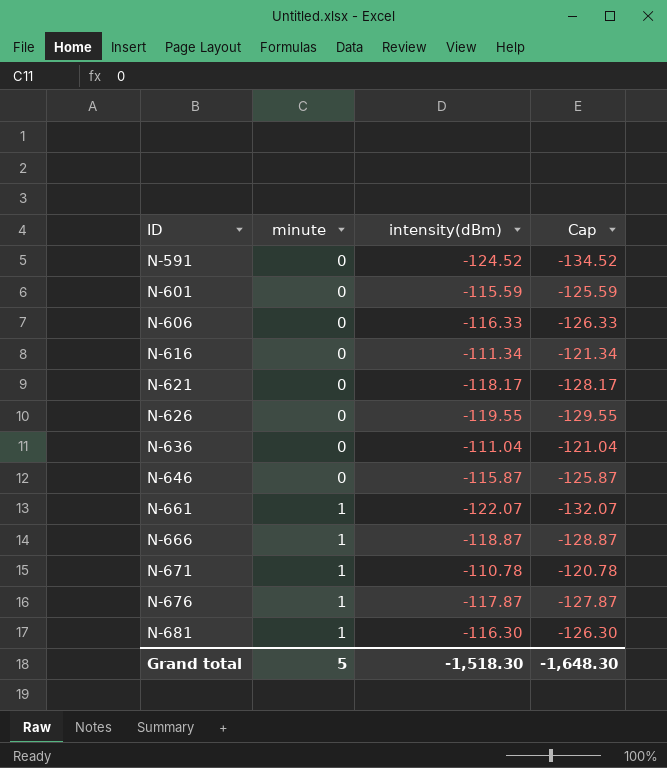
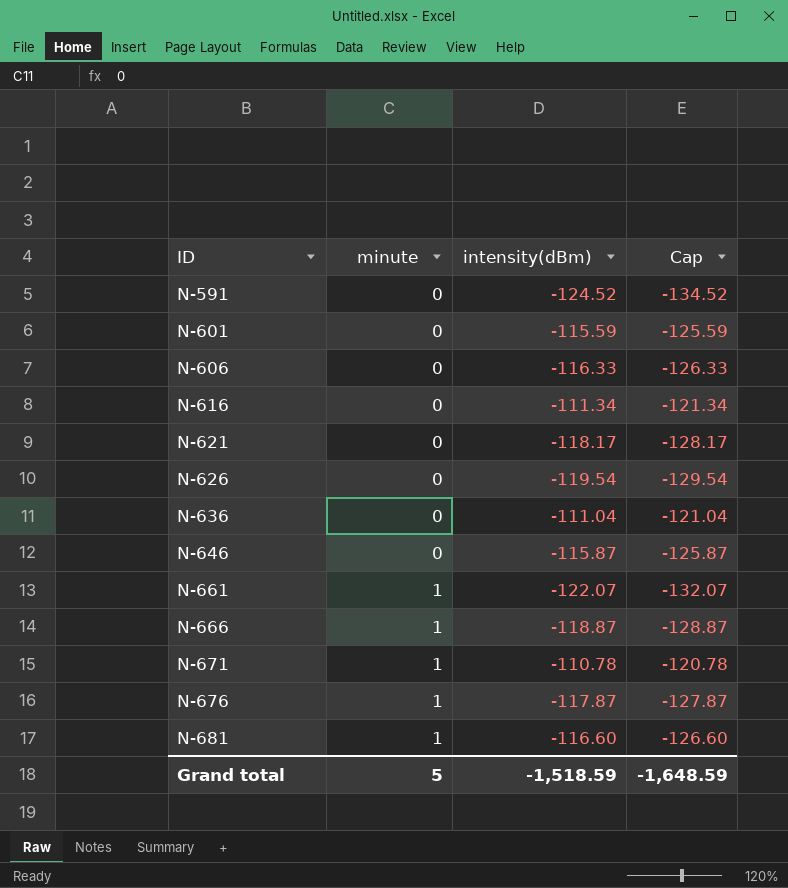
N-626 | intensity(dBm): -119.55 -> -119.54
N-626 | Cap: -129.55 -> -129.54
N-681 | intensity(dBm): -116.30 -> -116.60
N-681 | Cap: -126.30 -> -126.60
Grand total | intensity(dBm): -1,518.30 -> -1,518.59
Grand total | Cap: -1,648.30 -> -1,648.59

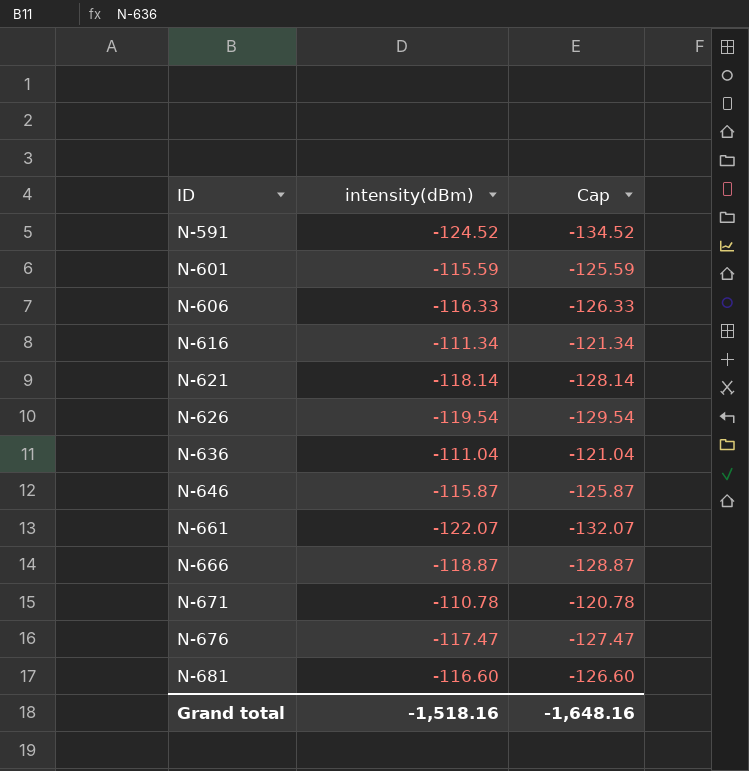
column minute | position: 2 -> none
N-621 | intensity(dBm): -118.17 -> -118.14
N-621 | Cap: -128.17 -> -128.14
N-676 | intensity(dBm): -117.87 -> -117.47
N-676 | Cap: -127.87 -> -127.47
Grand total | intensity(dBm): -1,518.59 -> -1,518.16
Grand total | Cap: -1,648.59 -> -1,648.16

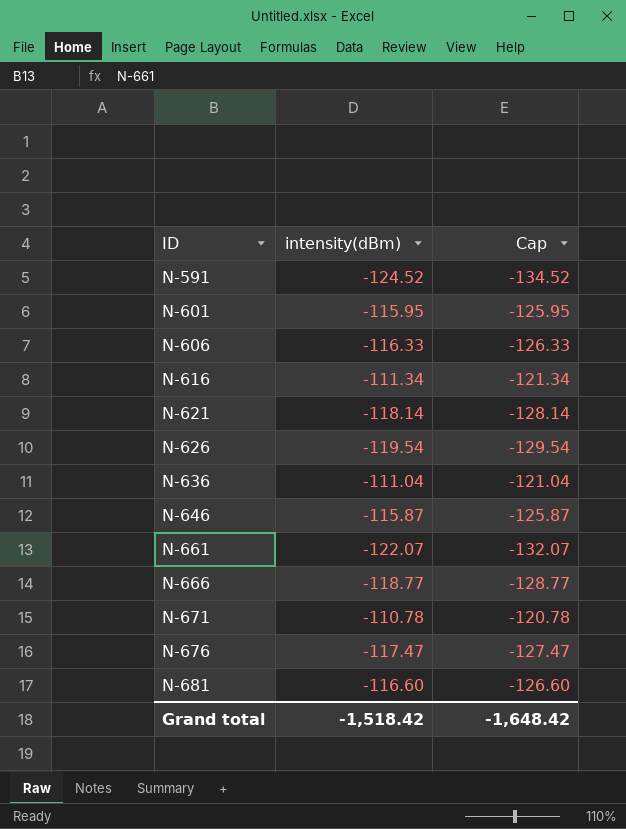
N-601 | intensity(dBm): -115.59 -> -115.95
N-601 | Cap: -125.59 -> -125.95
N-666 | intensity(dBm): -118.87 -> -118.77
N-666 | Cap: -128.87 -> -128.77
Grand total | intensity(dBm): -1,518.16 -> -1,518.42
Grand total | Cap: -1,648.16 -> -1,648.42

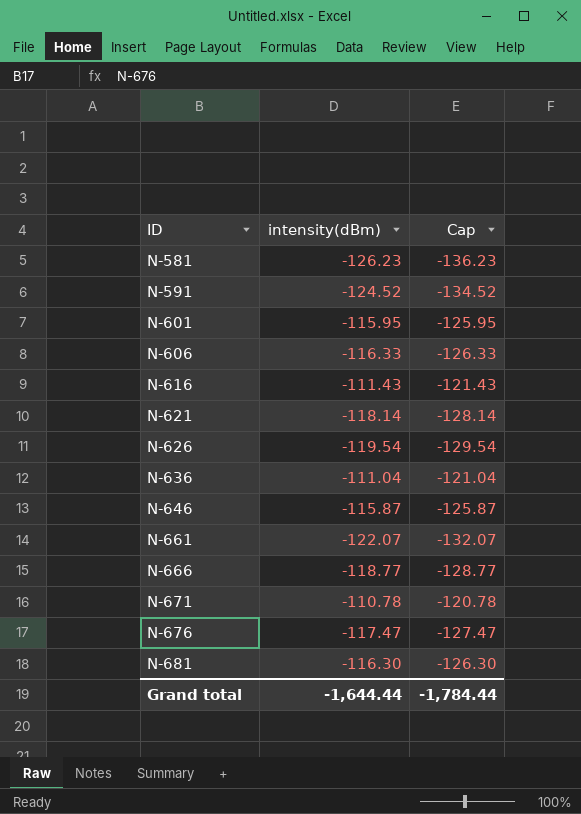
row N-581: none -> -126.23 | -136.23
N-616 | intensity(dBm): -111.34 -> -111.43
N-616 | Cap: -121.34 -> -121.43
N-681 | intensity(dBm): -116.60 -> -116.30
N-681 | Cap: -126.60 -> -126.30
Grand total | intensity(dBm): -1,518.42 -> -1,644.44
Grand total | Cap: -1,648.42 -> -1,784.44

